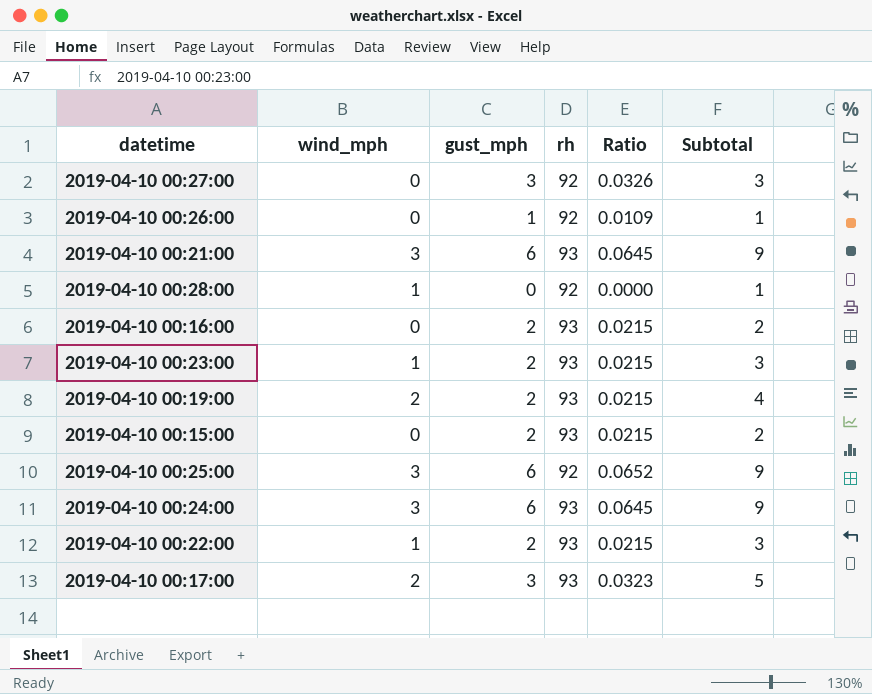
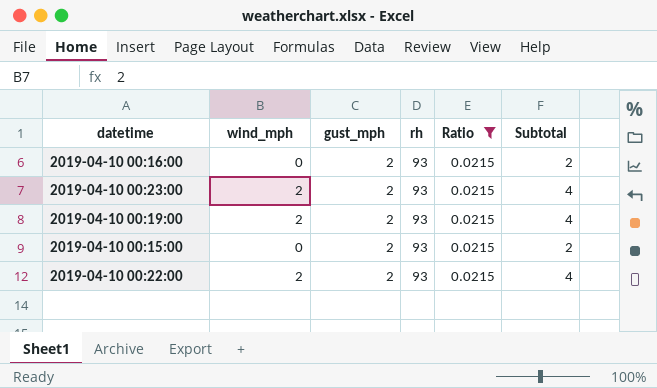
filter: none -> Ratio = 0.0215
2019-04-10 00:23:00 | wind_mph: 1 -> 2
2019-04-10 00:23:00 | Subtotal: 3 -> 4
2019-04-10 00:22:00 | wind_mph: 1 -> 2
2019-04-10 00:22:00 | Subtotal: 3 -> 4

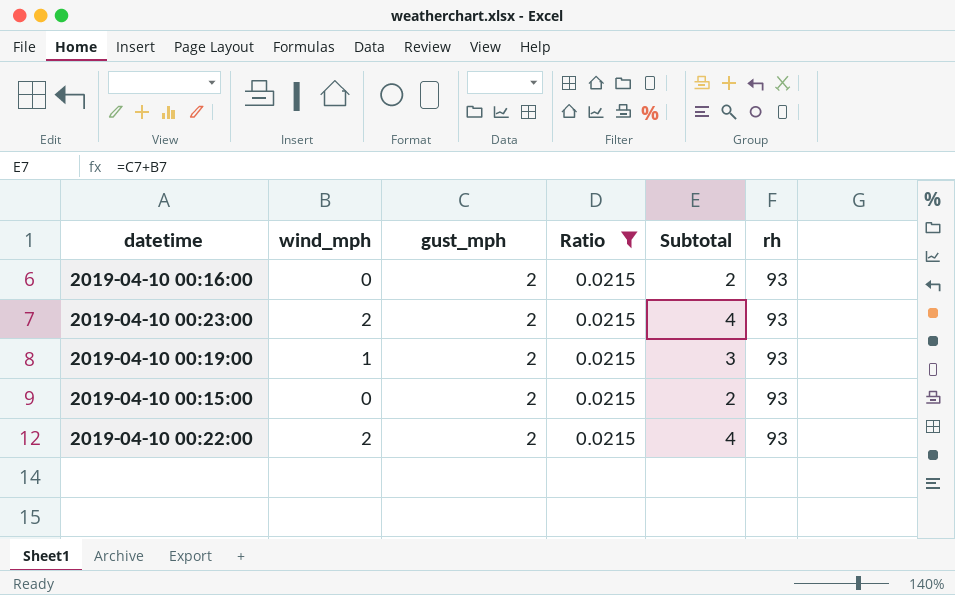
column rh | position: 4 -> 6
2019-04-10 00:19:00 | wind_mph: 2 -> 1
2019-04-10 00:19:00 | Subtotal: 4 -> 3

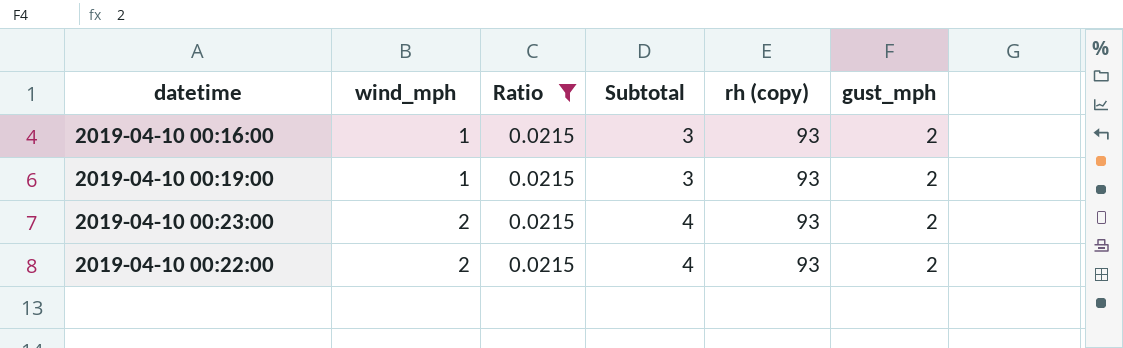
row order: none -> wind_mph ascending
column name: rh -> rh (copy)
column gust_mph | position: 3 -> 6
row 2019-04-10 00:15:00: 0 | 2 | 0.0215 | 2 | 93 -> none
2019-04-10 00:16:00 | wind_mph: 0 -> 1
2019-04-10 00:16:00 | Subtotal: 2 -> 3

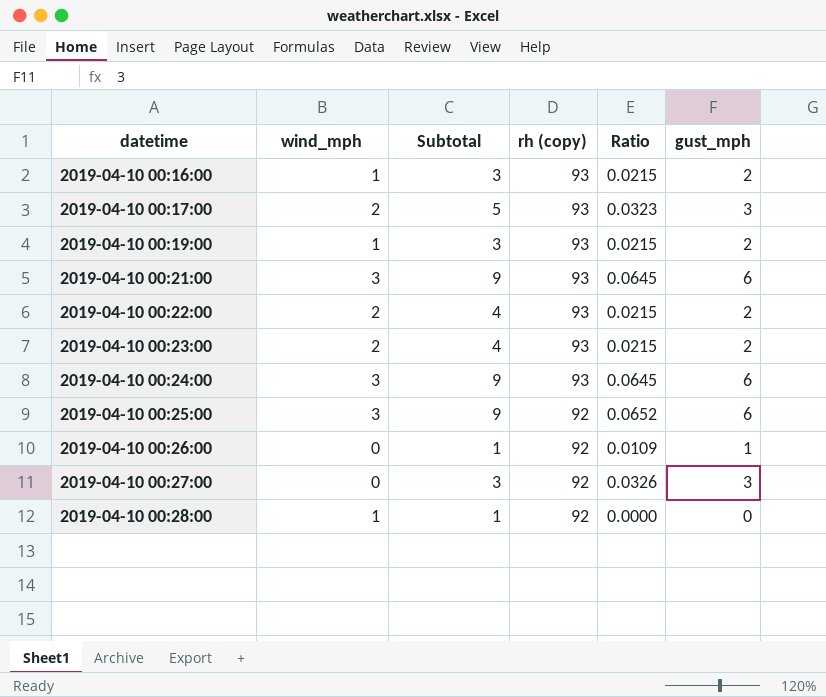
filter: Ratio = 0.0215 -> none
row order: wind_mph ascending -> datetime ascending
column Ratio | position: 3 -> 5

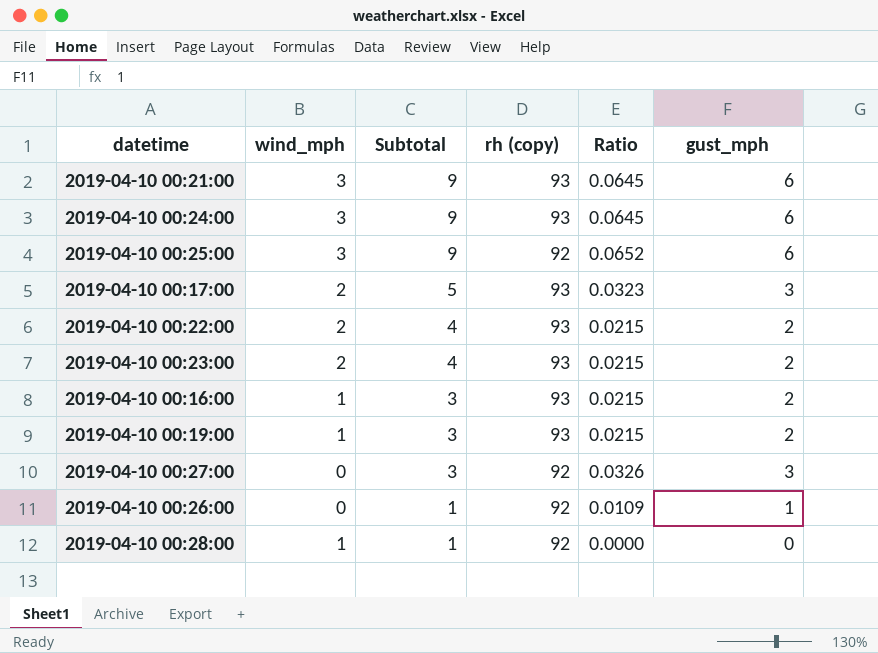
row order: datetime ascending -> Subtotal descending

